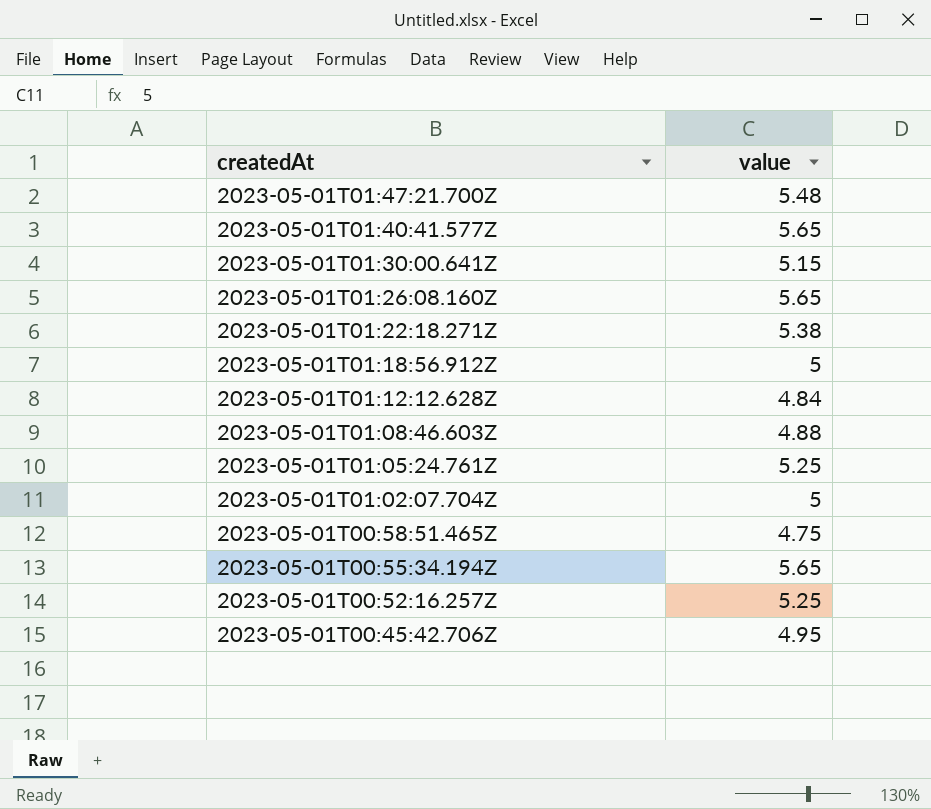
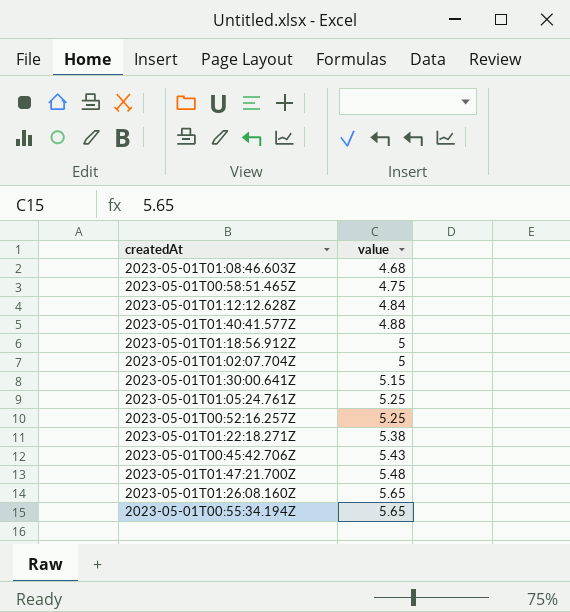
row order: createdAt descending -> value ascending
2023-05-01T01:08:46.603Z | value: 4.88 -> 4.68
2023-05-01T01:40:41.577Z | value: 5.65 -> 4.88
2023-05-01T00:45:42.706Z | value: 4.95 -> 5.43

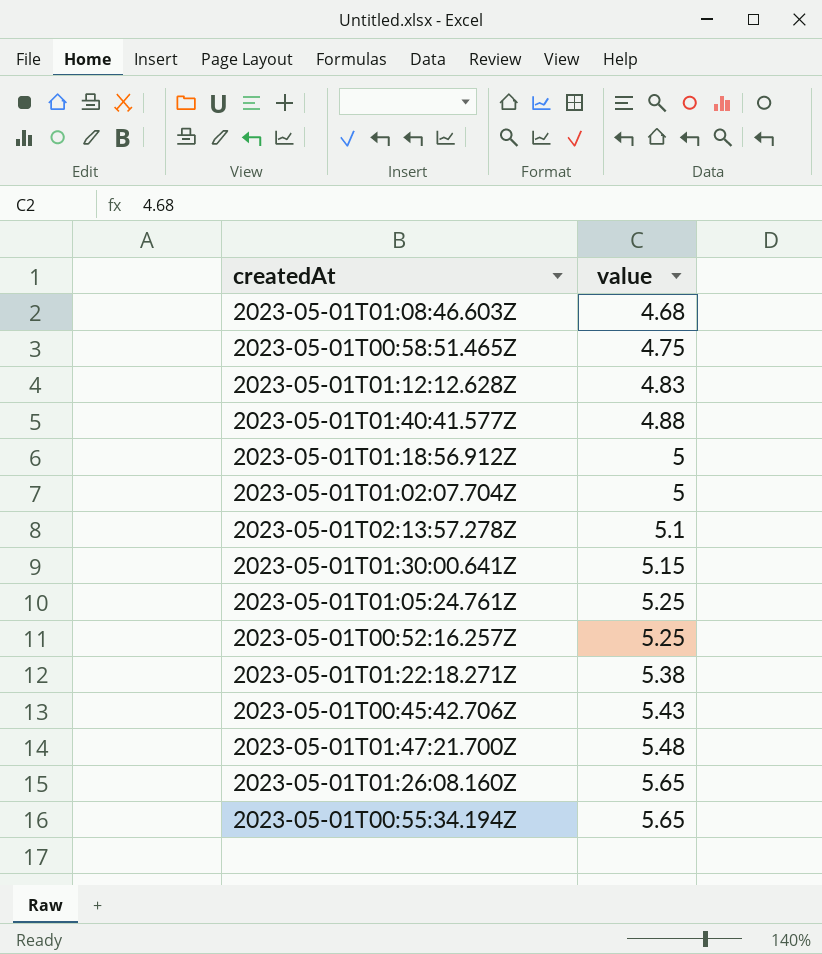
2023-05-01T01:12:12.628Z | value: 4.84 -> 4.83
row 2023-05-01T02:13:57.278Z: none -> 5.1

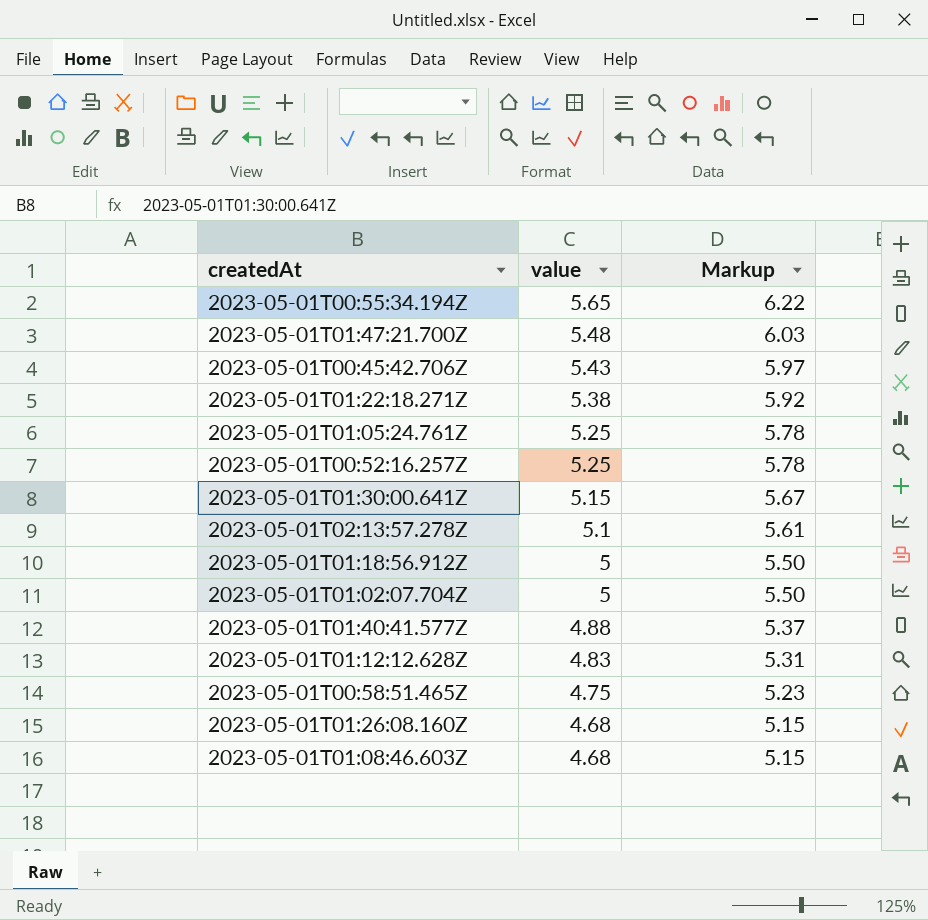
row order: value ascending -> value descending
column Markup | formula: none -> [value] * 1.1
2023-05-01T01:26:08.160Z | value: 5.65 -> 4.68

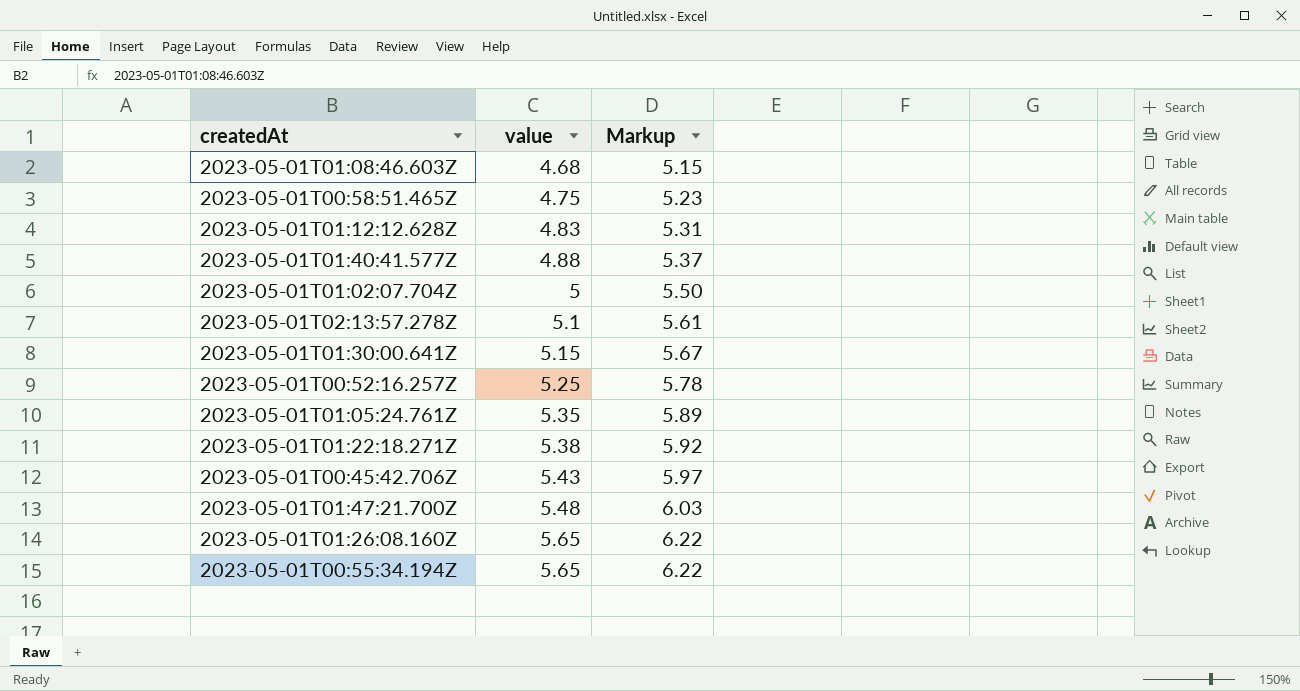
row order: value descending -> value ascending
row 2023-05-01T01:18:56.912Z: 5 | 5.50 -> none
2023-05-01T01:05:24.761Z | value: 5.25 -> 5.35
2023-05-01T01:05:24.761Z | Markup: 5.78 -> 5.89
2023-05-01T01:26:08.160Z | value: 4.68 -> 5.65
2023-05-01T01:26:08.160Z | Markup: 5.15 -> 6.22

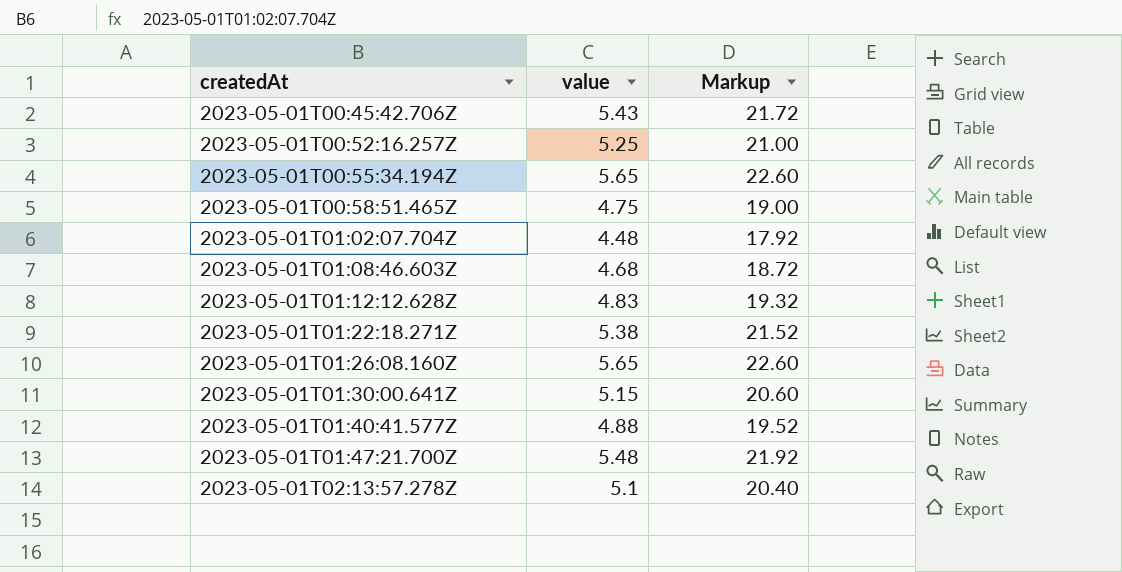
row order: value ascending -> createdAt ascending
column Markup | formula: [value] * 1.1 -> [value] * 4
row 2023-05-01T01:05:24.761Z: 5.35 | 5.89 -> none
2023-05-01T01:02:07.704Z | value: 5 -> 4.48

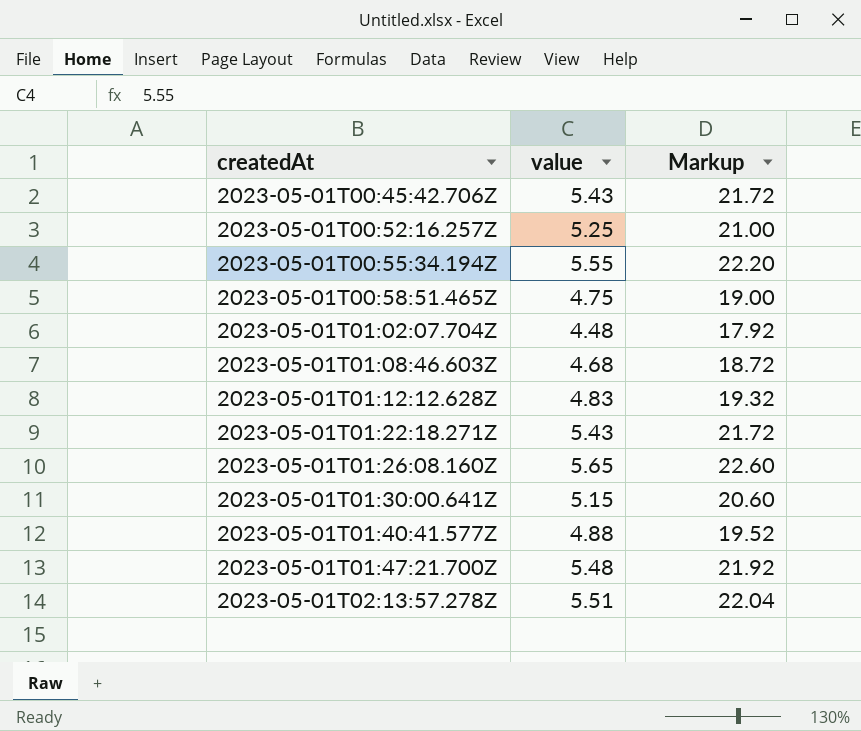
2023-05-01T00:55:34.194Z | value: 5.65 -> 5.55
2023-05-01T00:55:34.194Z | Markup: 22.60 -> 22.20
2023-05-01T01:22:18.271Z | value: 5.38 -> 5.43
2023-05-01T01:22:18.271Z | Markup: 21.52 -> 21.72
2023-05-01T02:13:57.278Z | value: 5.1 -> 5.51
2023-05-01T02:13:57.278Z | Markup: 20.40 -> 22.04

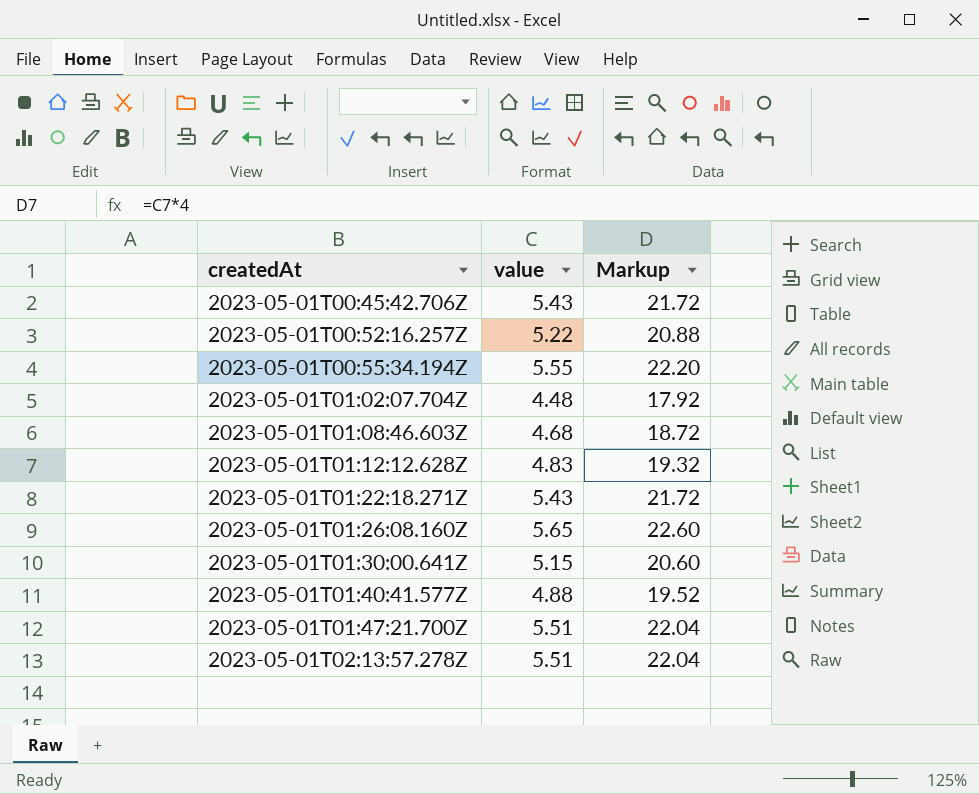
row 2023-05-01T00:58:51.465Z: 4.75 | 19.00 -> none
2023-05-01T00:52:16.257Z | value: 5.25 -> 5.22
2023-05-01T00:52:16.257Z | Markup: 21.00 -> 20.88
2023-05-01T01:47:21.700Z | value: 5.48 -> 5.51
2023-05-01T01:47:21.700Z | Markup: 21.92 -> 22.04

